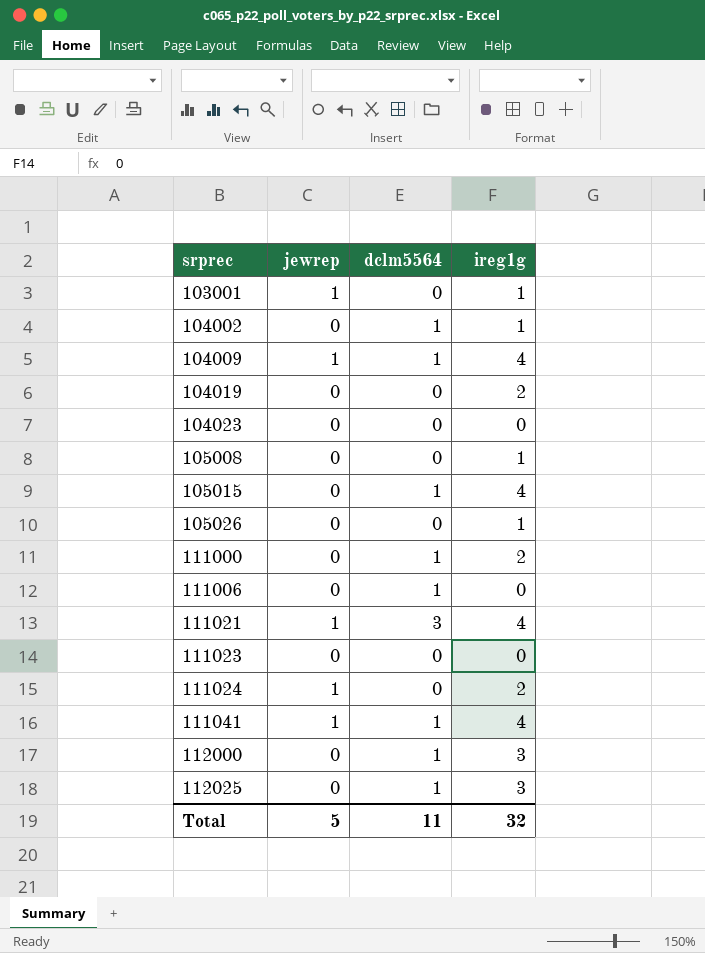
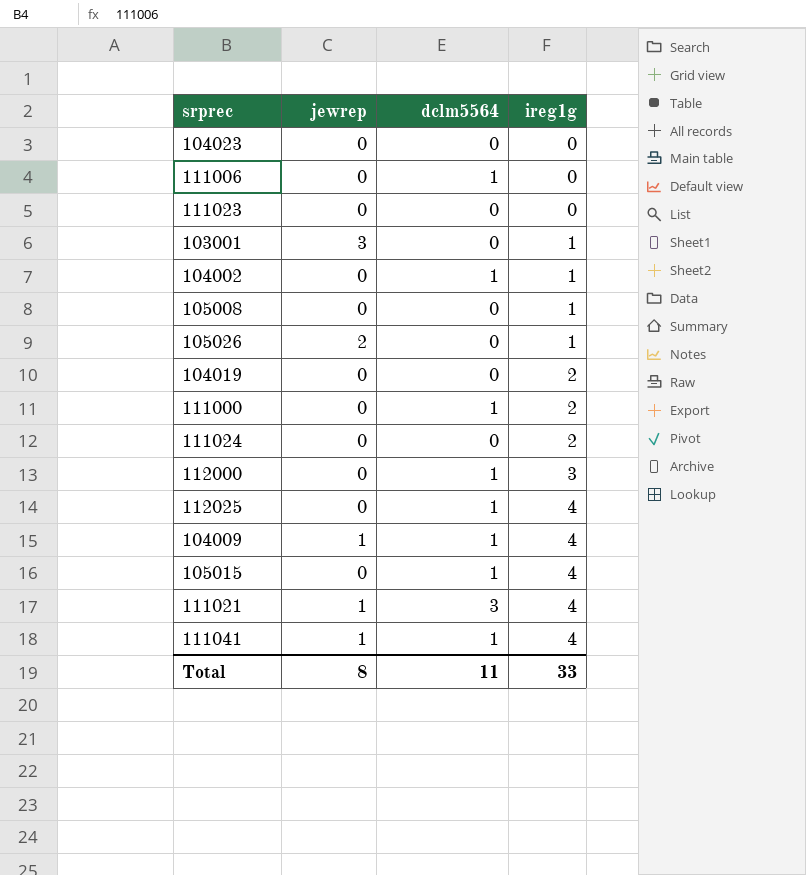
row order: srprec ascending -> ireg1g ascending
103001 | jewrep: 1 -> 3
105026 | jewrep: 0 -> 2
111024 | jewrep: 1 -> 0
112025 | ireg1g: 3 -> 4
Total | jewrep: 5 -> 8
Total | ireg1g: 32 -> 33

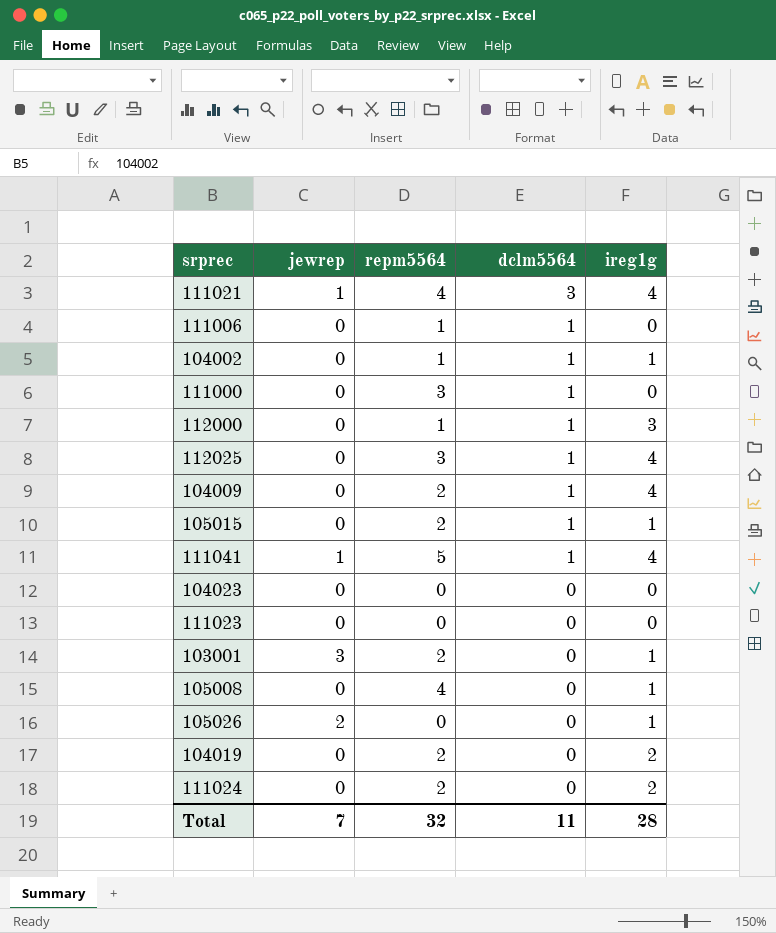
row order: ireg1g ascending -> dclm5564 descending
column repm5564 | position: none -> 3
111000 | ireg1g: 2 -> 0
104009 | jewrep: 1 -> 0
105015 | ireg1g: 4 -> 1
Total | jewrep: 8 -> 7
Total | ireg1g: 33 -> 28

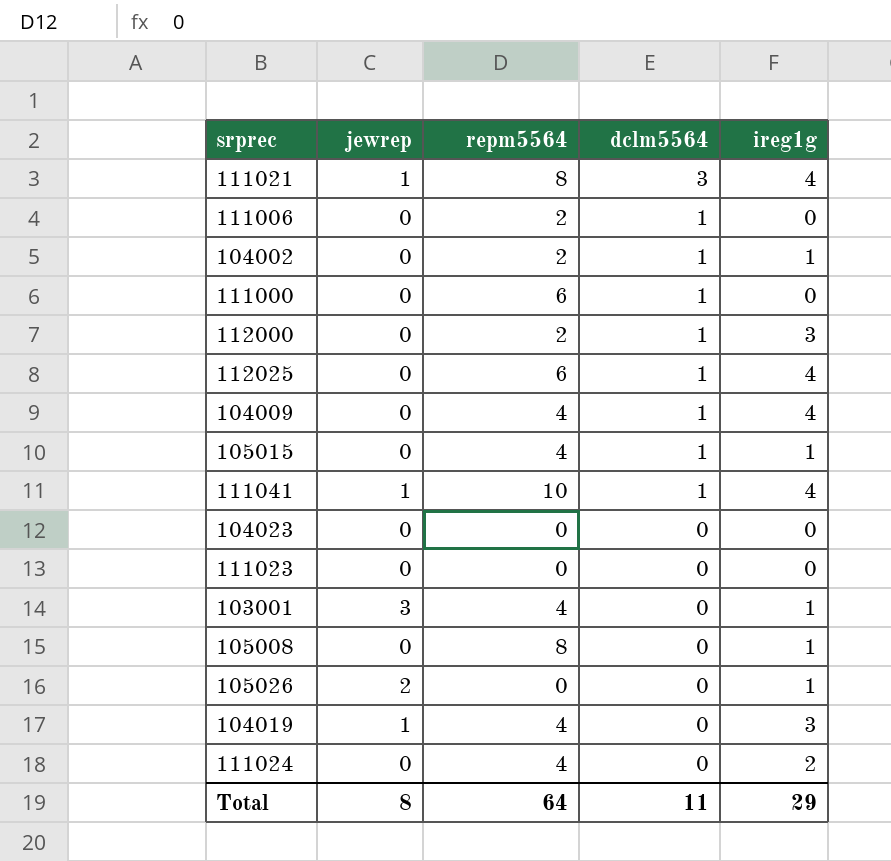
111021 | repm5564: 4 -> 8
111006 | repm5564: 1 -> 2
104002 | repm5564: 1 -> 2
111000 | repm5564: 3 -> 6
112000 | repm5564: 1 -> 2
112025 | repm5564: 3 -> 6
104009 | repm5564: 2 -> 4
105015 | repm5564: 2 -> 4
111041 | repm5564: 5 -> 10
103001 | repm5564: 2 -> 4
105008 | repm5564: 4 -> 8
104019 | jewrep: 0 -> 1
104019 | repm5564: 2 -> 4
104019 | ireg1g: 2 -> 3
111024 | repm5564: 2 -> 4
Total | jewrep: 7 -> 8
Total | repm5564: 32 -> 64
Total | ireg1g: 28 -> 29

